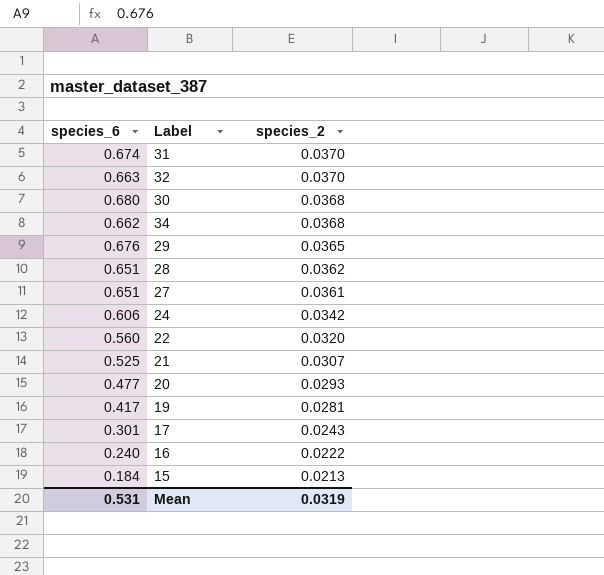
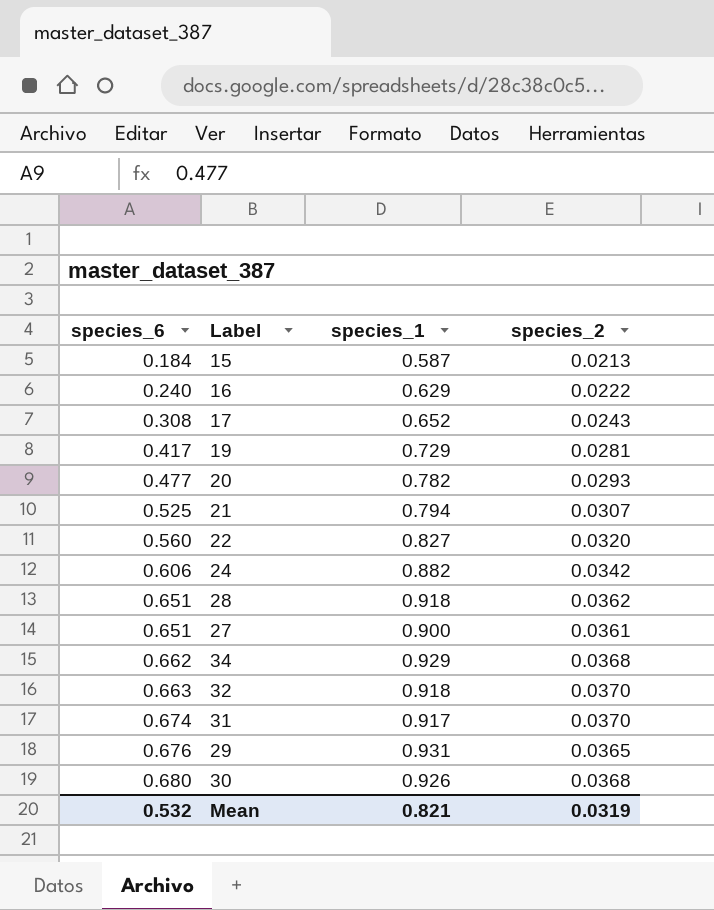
row order: species_2 descending -> species_6 ascending
column species_1 | position: none -> 3
17 | species_6: 0.301 -> 0.308
Mean | species_6: 0.531 -> 0.532

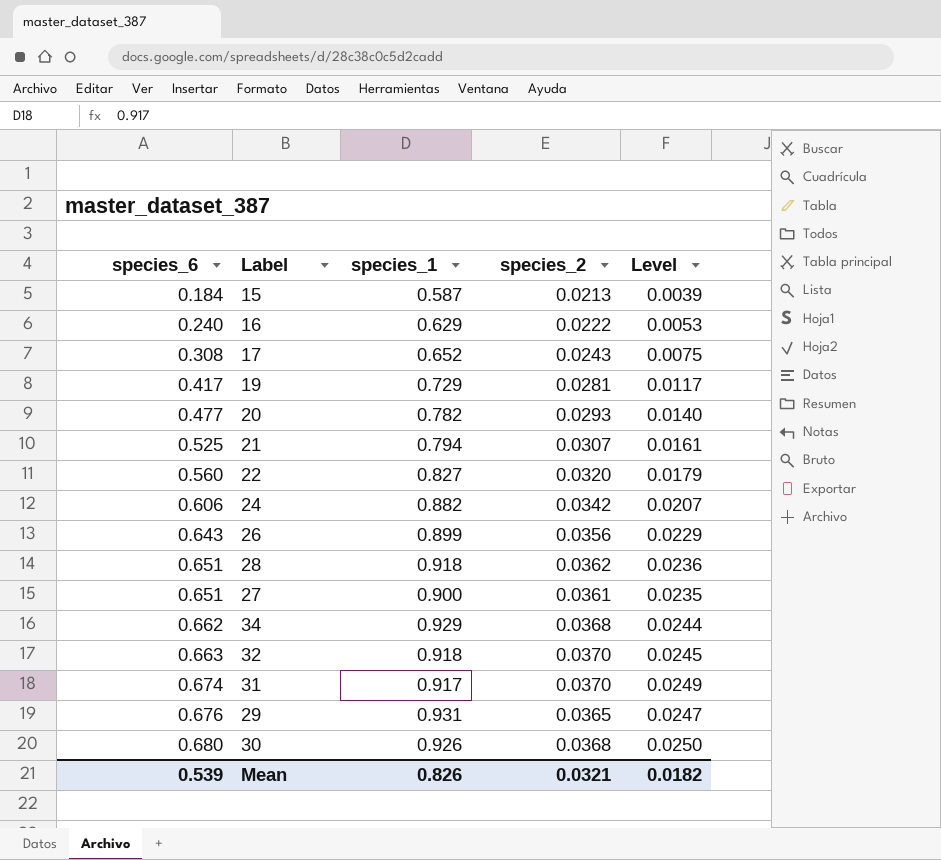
column Level | formula: none -> [species_6] * [species_2]
row 26: none -> 0.643 | 0.899 | 0.0356 | 0.0229
Mean | species_6: 0.532 -> 0.539
Mean | species_1: 0.821 -> 0.826
Mean | species_2: 0.0319 -> 0.0321

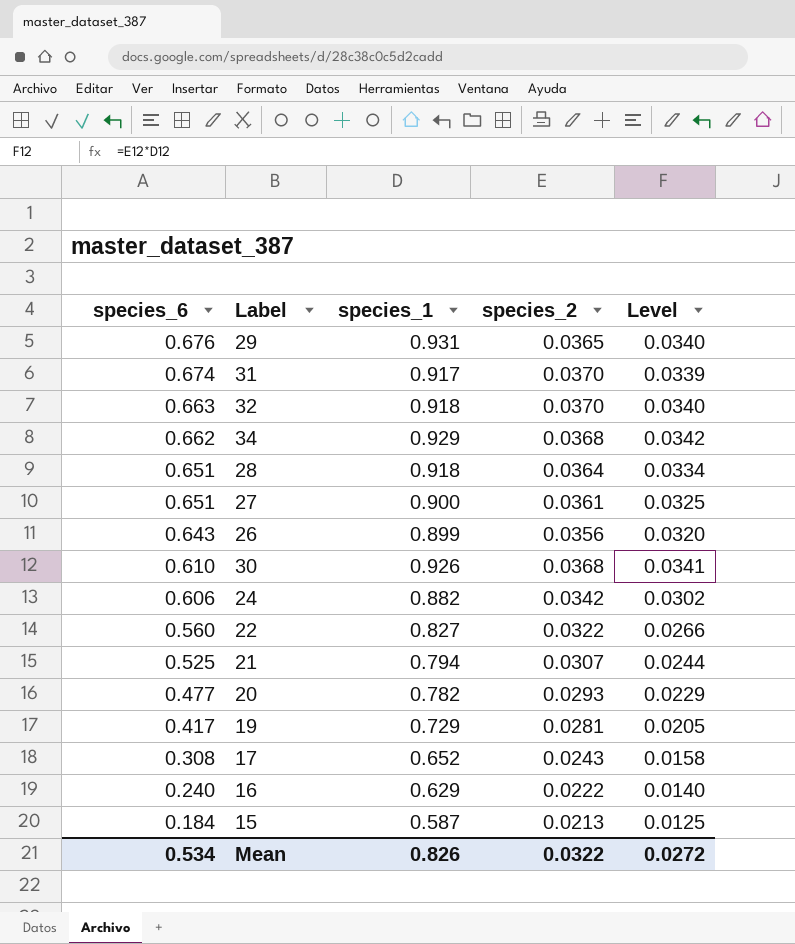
row order: species_6 ascending -> species_6 descending
column Level | formula: [species_6] * [species_2] -> [species_1] * [species_2]
28 | species_2: 0.0362 -> 0.0364
30 | species_6: 0.680 -> 0.610
22 | species_2: 0.0320 -> 0.0322
Mean | species_6: 0.539 -> 0.534
Mean | species_2: 0.0321 -> 0.0322
Mean | Level: 0.0182 -> 0.0272

